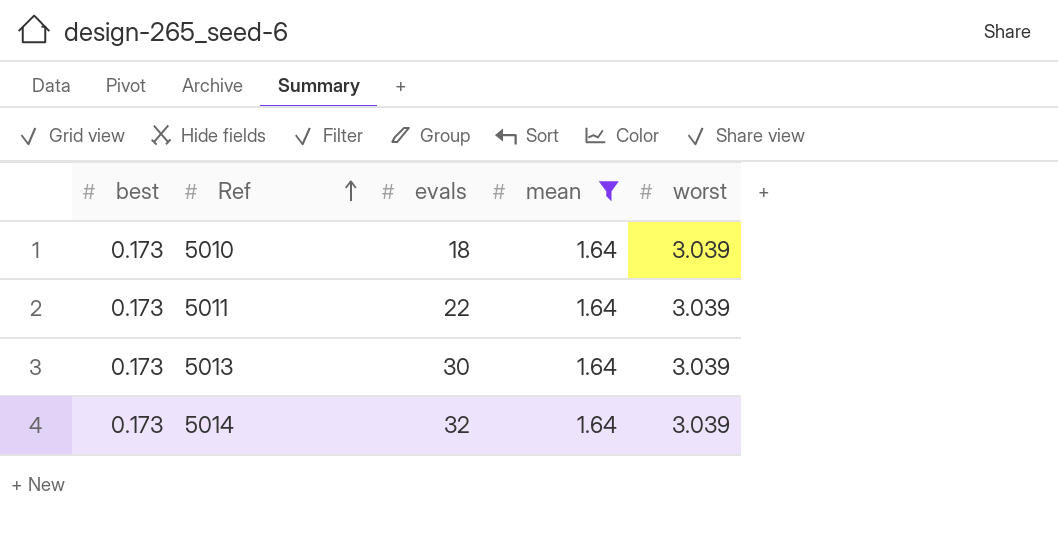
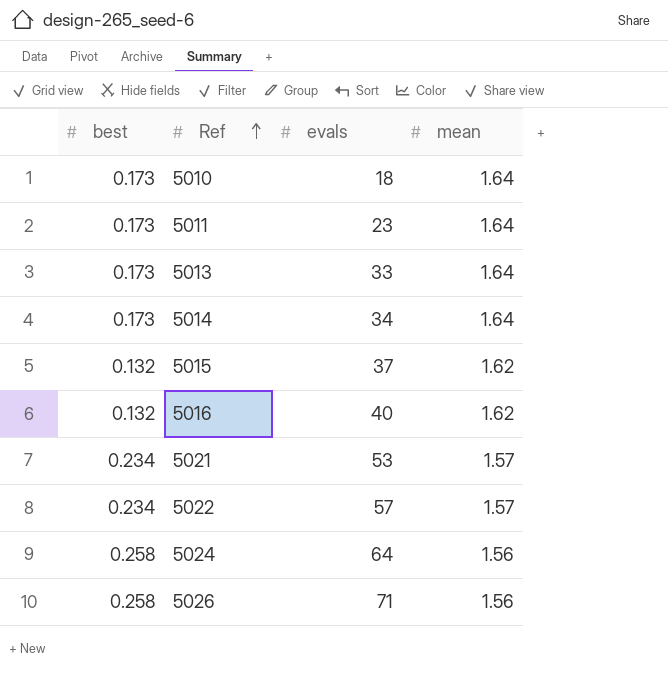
filter: mean = 1.64 -> none
column worst | position: 5 -> none
5011 | evals: 22 -> 23
5013 | evals: 30 -> 33
5014 | evals: 32 -> 34

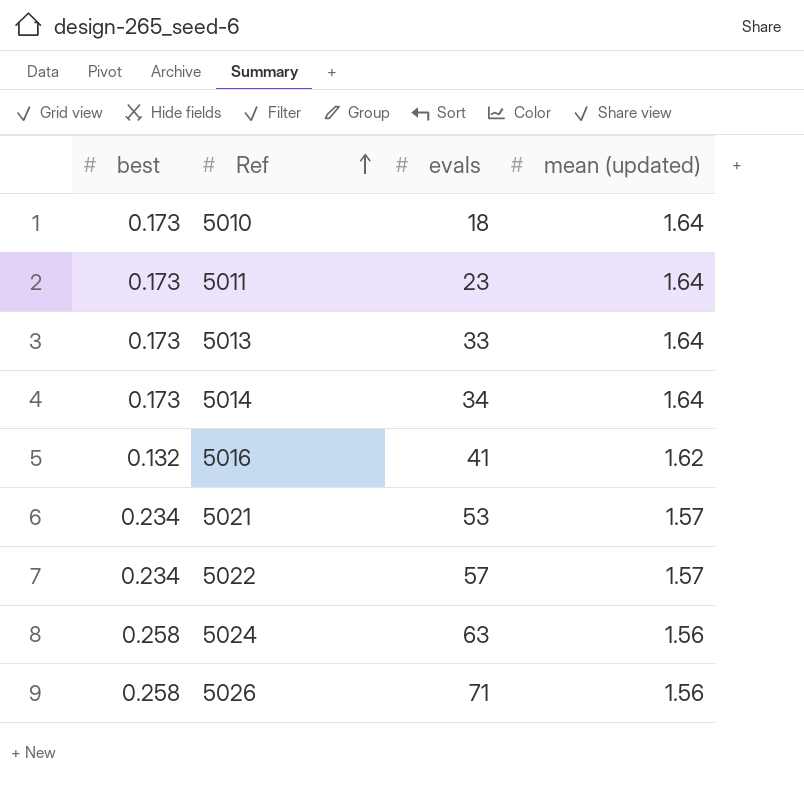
column name: mean -> mean (updated)
row 5015: 0.132 | 37 | 1.62 -> none
5016 | evals: 40 -> 41
5024 | evals: 64 -> 63

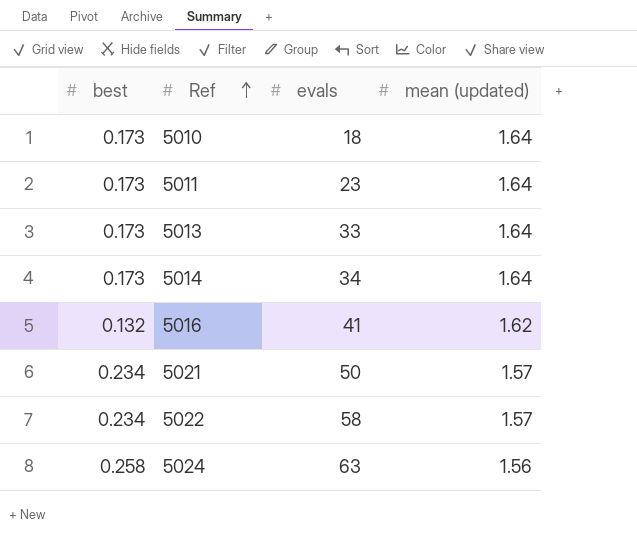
row 5026: 0.258 | 71 | 1.56 -> none
5021 | evals: 53 -> 50
5022 | evals: 57 -> 58

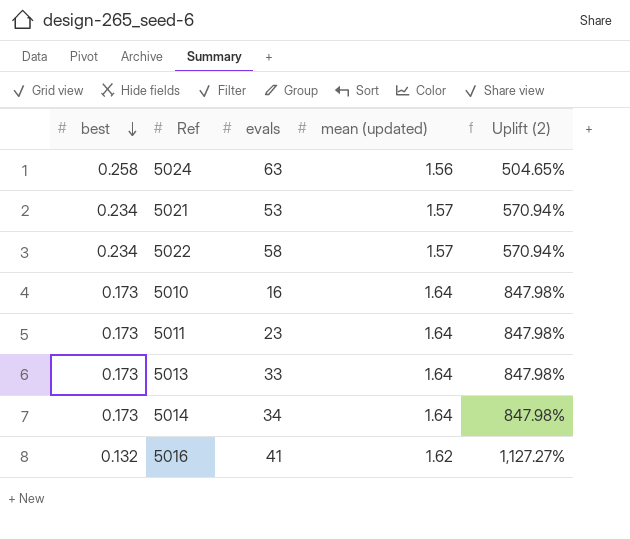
row order: Ref ascending -> best descending
column Uplift (2) | formula: none -> ([mean (updated)] - [best]) / [best]
5021 | evals: 50 -> 53
5010 | evals: 18 -> 16

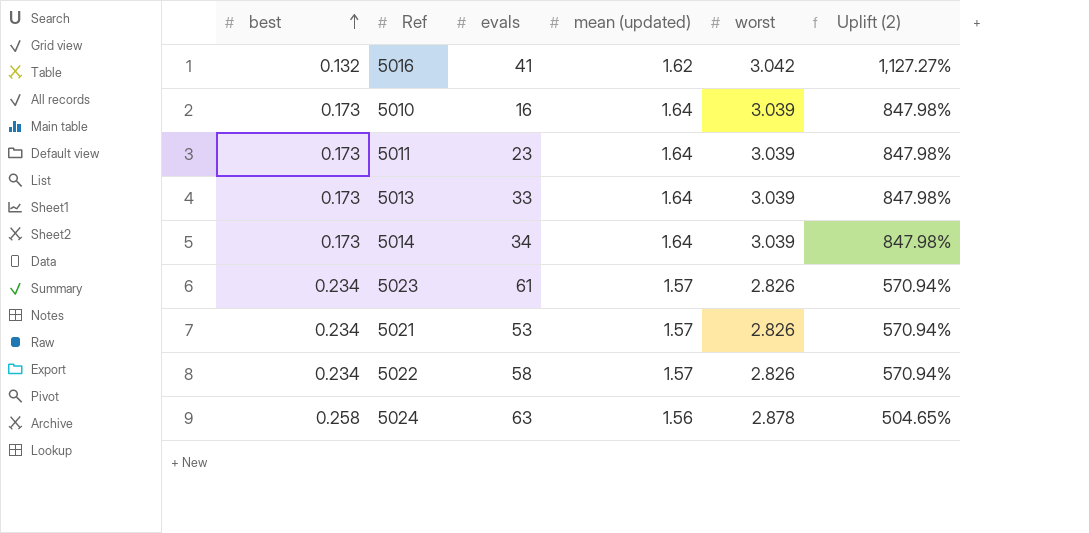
row order: best descending -> best ascending
column worst | position: none -> 5
row 5023: none -> 0.234 | 61 | 1.57 | 2.826 | 570.94%

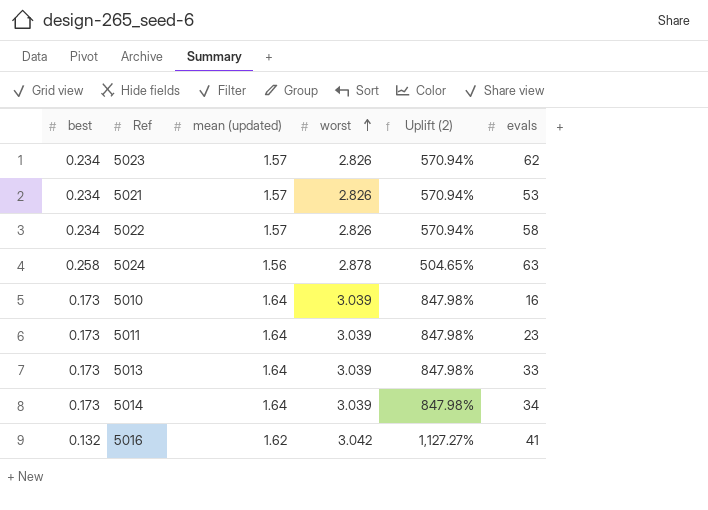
row order: best ascending -> worst ascending
column evals | position: 3 -> 6
5023 | evals: 61 -> 62

